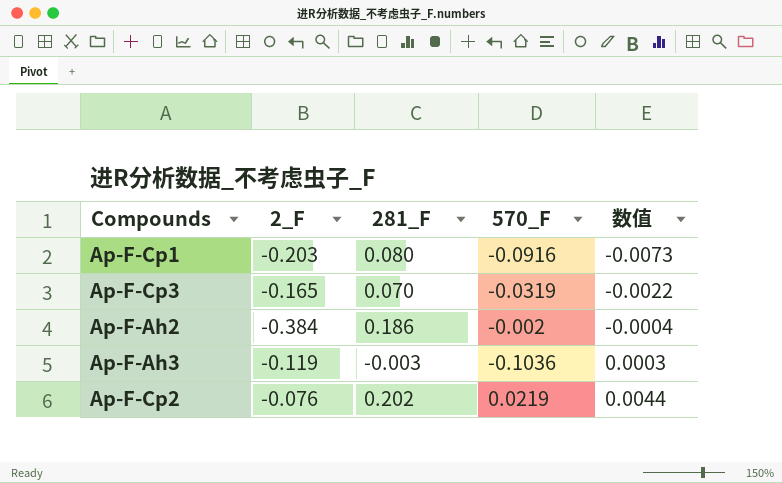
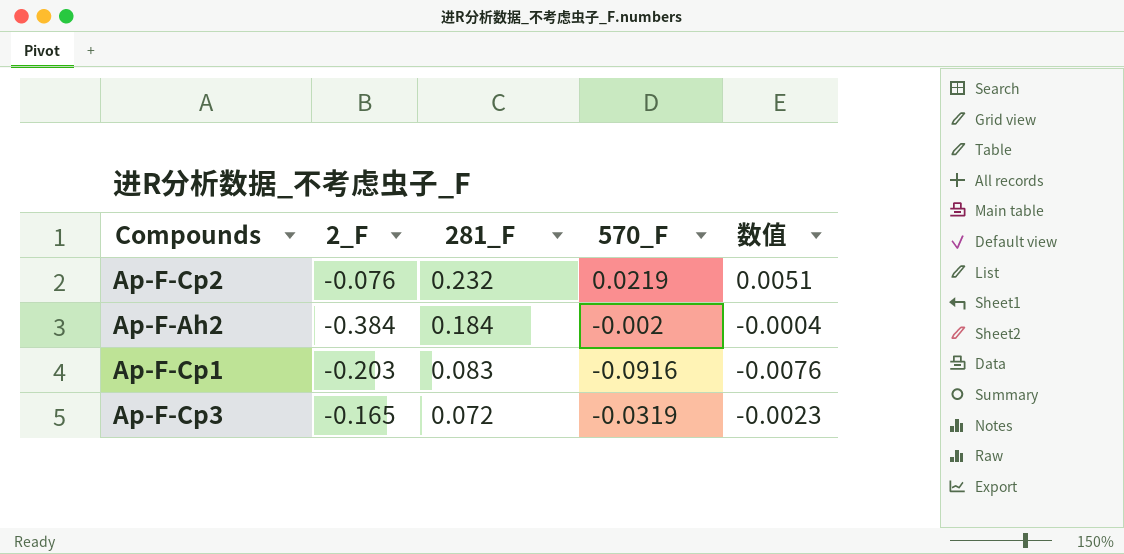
row order: 数值 ascending -> 281_F descending
row Ap-F-Ah3: -0.119 | -0.003 | -0.1036 | 0.0003 -> none
Ap-F-Cp2 | 281_F: 0.202 -> 0.232
Ap-F-Cp2 | 数值: 0.0044 -> 0.0051
Ap-F-Ah2 | 281_F: 0.186 -> 0.184
Ap-F-Cp1 | 281_F: 0.080 -> 0.083
Ap-F-Cp1 | 数值: -0.0073 -> -0.0076
Ap-F-Cp3 | 281_F: 0.070 -> 0.072
Ap-F-Cp3 | 数值: -0.0022 -> -0.0023

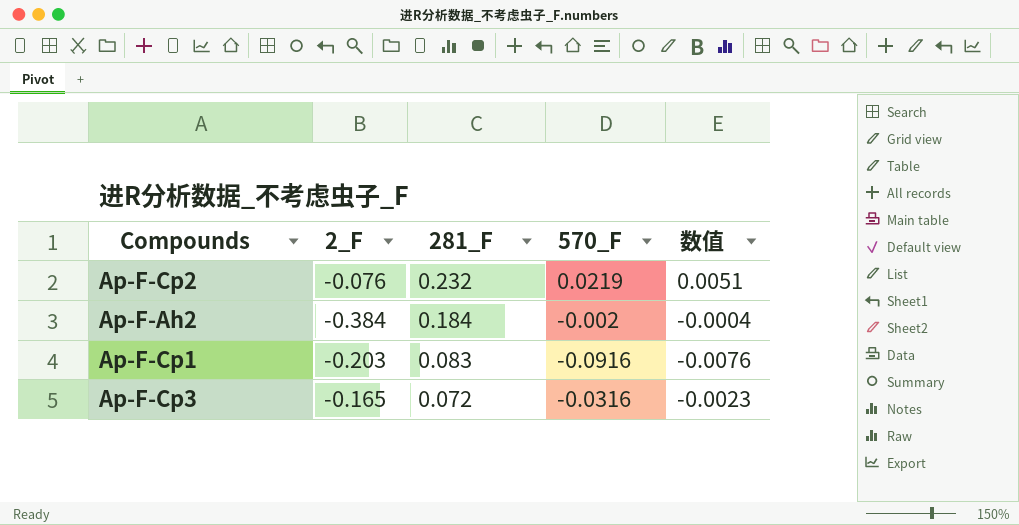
Ap-F-Cp3 | 570_F: -0.0319 -> -0.0316

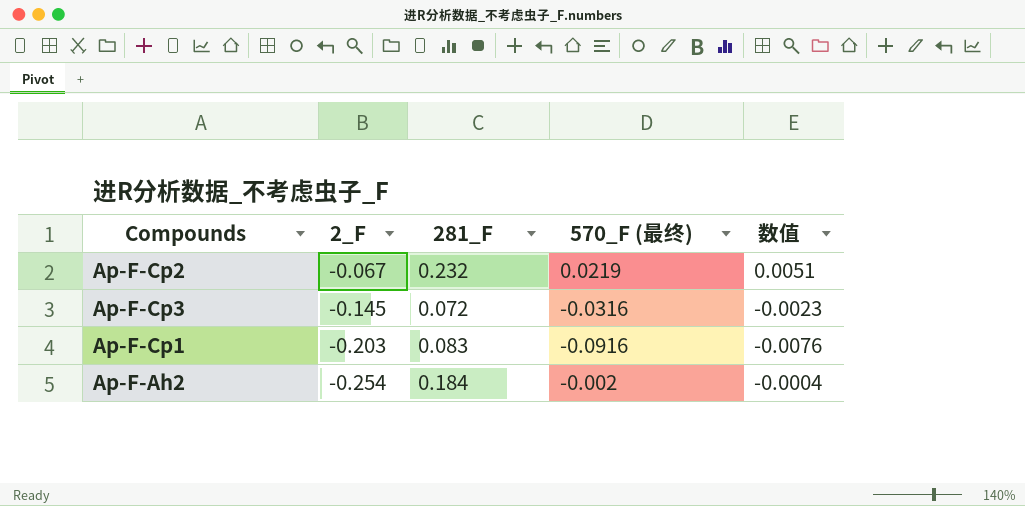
row order: 281_F descending -> 2_F descending
column name: 570_F -> 570_F (最终)
Ap-F-Cp2 | 2_F: -0.076 -> -0.067
Ap-F-Cp3 | 2_F: -0.165 -> -0.145
Ap-F-Ah2 | 2_F: -0.384 -> -0.254

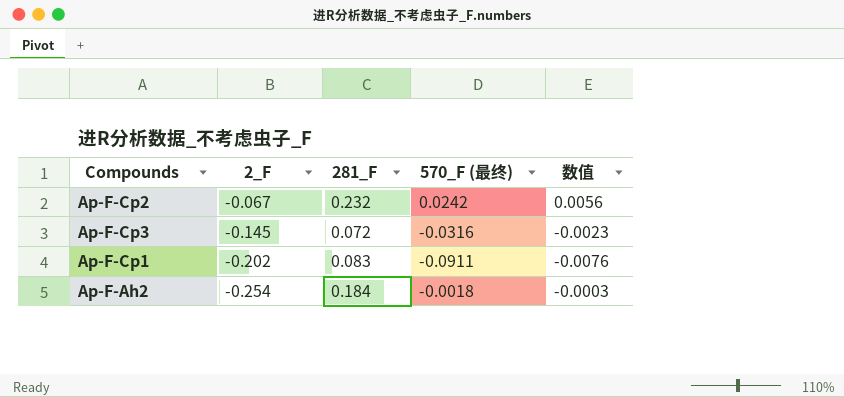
Ap-F-Cp2 | 570_F (最终): 0.0219 -> 0.0242
Ap-F-Cp2 | 数值: 0.0051 -> 0.0056
Ap-F-Cp1 | 2_F: -0.203 -> -0.202
Ap-F-Cp1 | 570_F (最终): -0.0916 -> -0.0911
Ap-F-Ah2 | 570_F (最终): -0.002 -> -0.0018
Ap-F-Ah2 | 数值: -0.0004 -> -0.0003

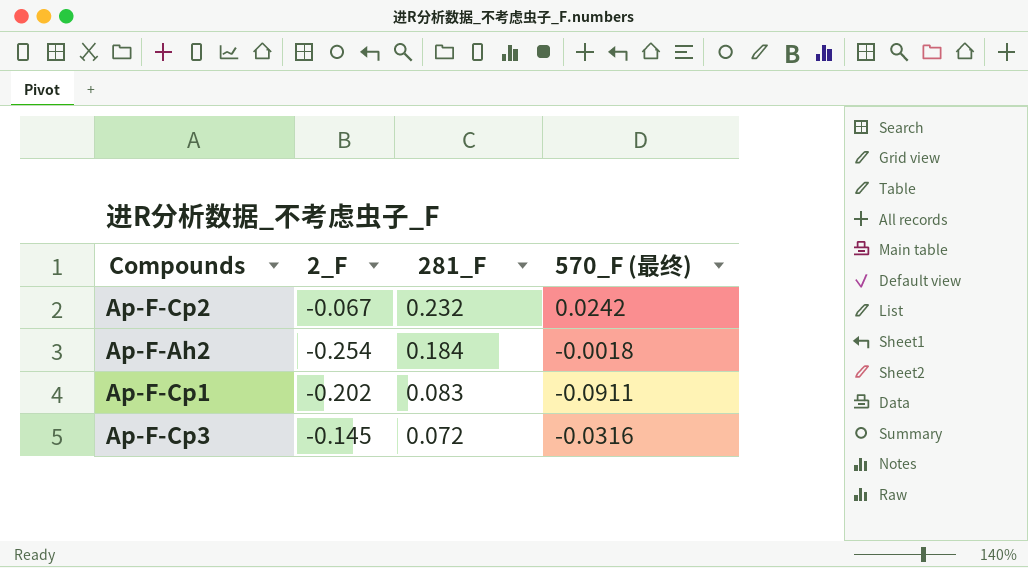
row order: 2_F descending -> 281_F descending
column 数值 | formula: [281_F] * [570_F (最终)] -> none

